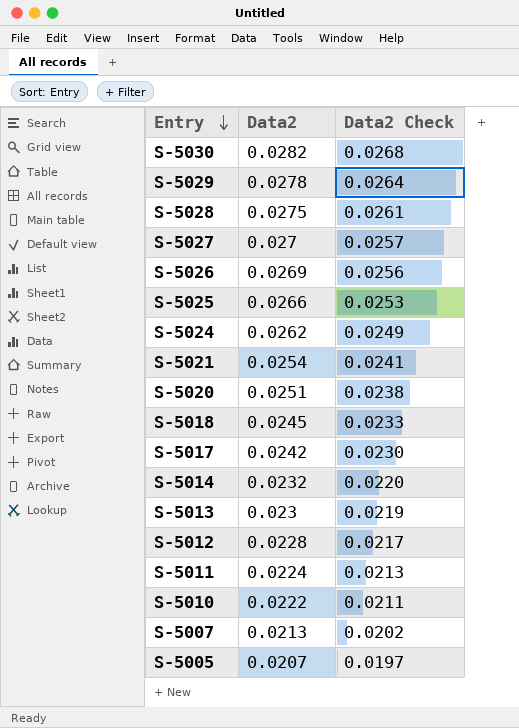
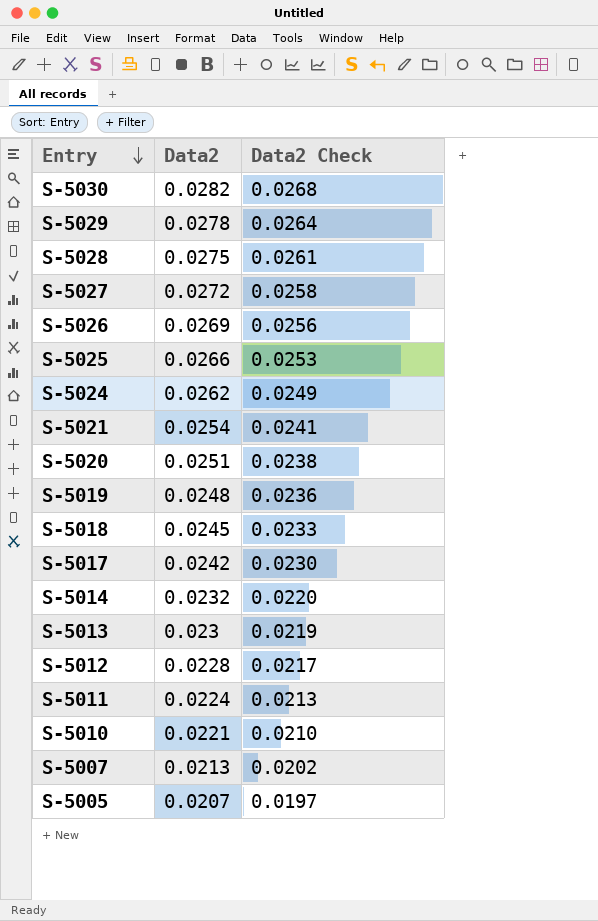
S-5027 | Data2: 0.027 -> 0.0272
S-5027 | Data2 Check: 0.0257 -> 0.0258
row S-5019: none -> 0.0248 | 0.0236
S-5010 | Data2: 0.0222 -> 0.0221
S-5010 | Data2 Check: 0.0211 -> 0.0210

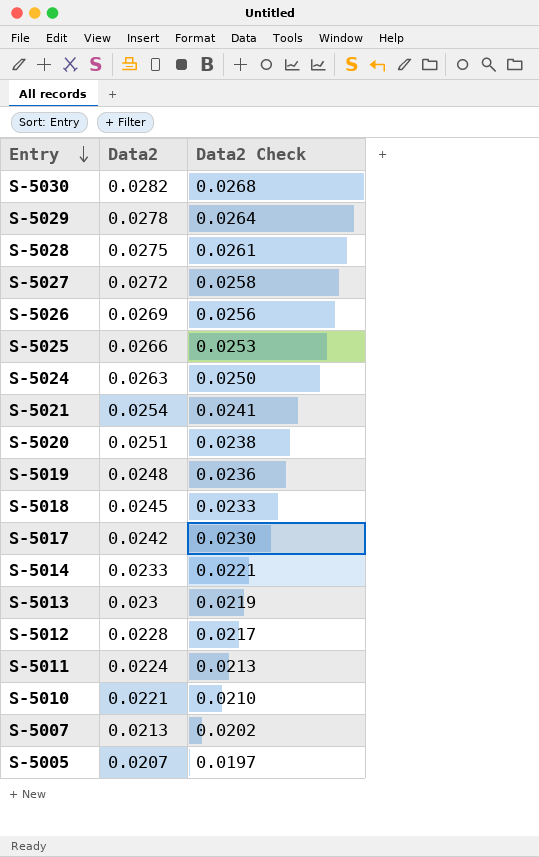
S-5024 | Data2: 0.0262 -> 0.0263
S-5024 | Data2 Check: 0.0249 -> 0.0250
S-5014 | Data2: 0.0232 -> 0.0233
S-5014 | Data2 Check: 0.0220 -> 0.0221

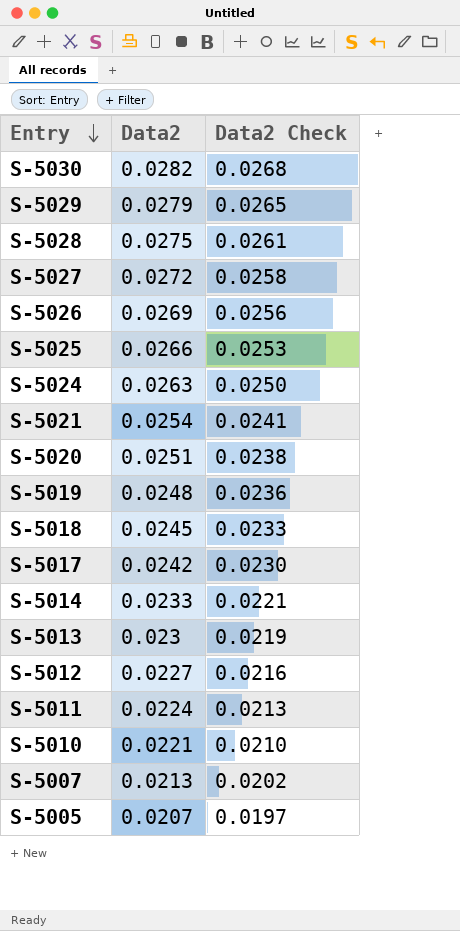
S-5029 | Data2: 0.0278 -> 0.0279
S-5029 | Data2 Check: 0.0264 -> 0.0265
S-5012 | Data2: 0.0228 -> 0.0227
S-5012 | Data2 Check: 0.0217 -> 0.0216

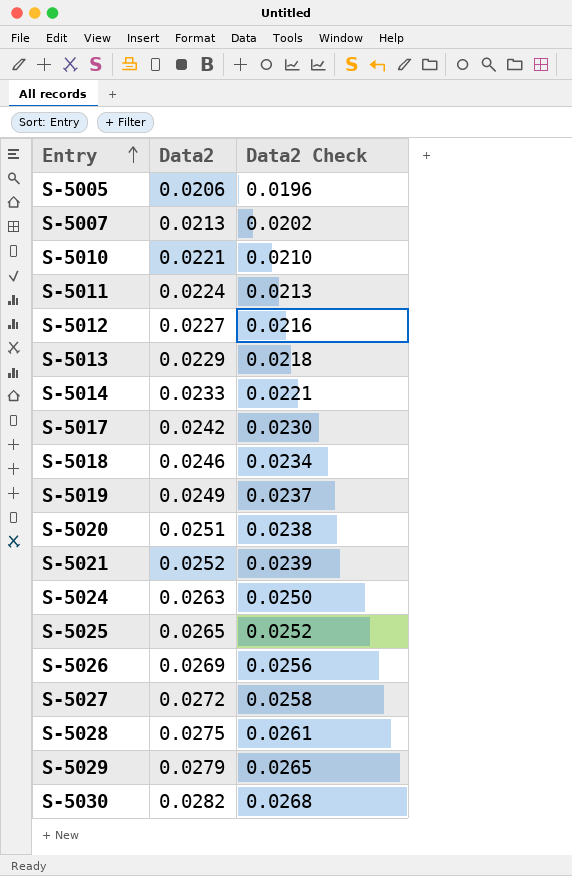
row order: Entry descending -> Entry ascending
S-5005 | Data2: 0.0207 -> 0.0206
S-5005 | Data2 Check: 0.0197 -> 0.0196
S-5013 | Data2: 0.023 -> 0.0229
S-5013 | Data2 Check: 0.0219 -> 0.0218
S-5018 | Data2: 0.0245 -> 0.0246
S-5018 | Data2 Check: 0.0233 -> 0.0234
S-5019 | Data2: 0.0248 -> 0.0249
S-5019 | Data2 Check: 0.0236 -> 0.0237
S-5021 | Data2: 0.0254 -> 0.0252
S-5021 | Data2 Check: 0.0241 -> 0.0239
S-5025 | Data2: 0.0266 -> 0.0265
S-5025 | Data2 Check: 0.0253 -> 0.0252

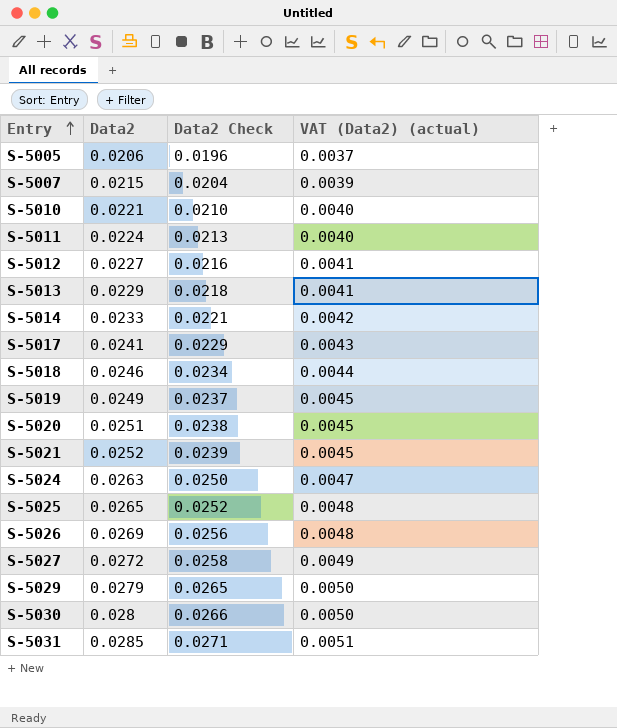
column VAT (Data2) (actual) | formula: none -> [Data2] * 0.18
row S-5028: 0.0275 | 0.0261 -> none
S-5007 | Data2: 0.0213 -> 0.0215
S-5007 | Data2 Check: 0.0202 -> 0.0204
S-5017 | Data2: 0.0242 -> 0.0241
S-5017 | Data2 Check: 0.0230 -> 0.0229
S-5030 | Data2: 0.0282 -> 0.028
S-5030 | Data2 Check: 0.0268 -> 0.0266
row S-5031: none -> 0.0285 | 0.0271 | 0.0051

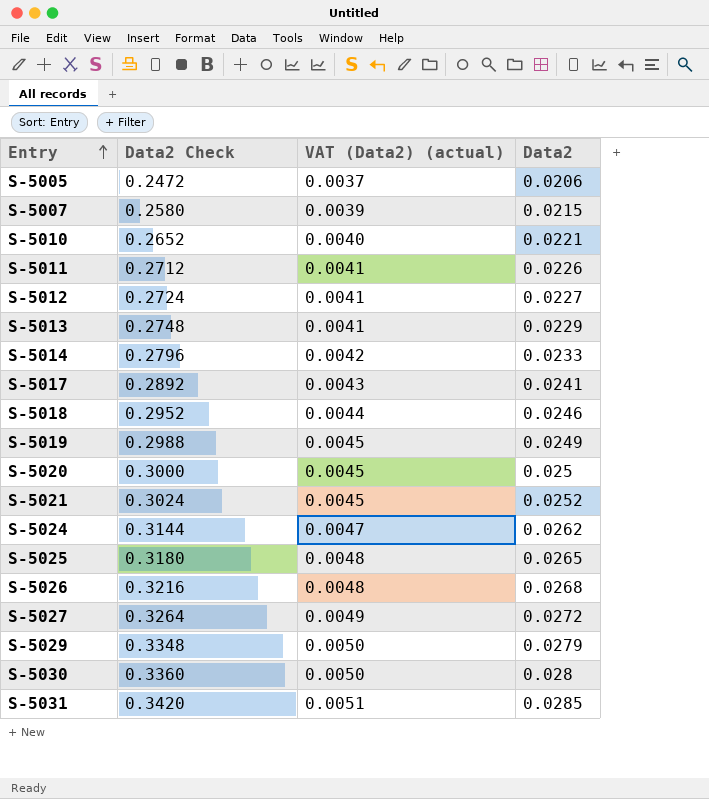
column Data2 Check | formula: [Data2] * 0.95 -> [Data2] * 12
column Data2 | position: 2 -> 4
S-5011 | VAT (Data2) (actual): 0.0040 -> 0.0041
S-5011 | Data2: 0.0224 -> 0.0226
S-5020 | Data2: 0.0251 -> 0.025
S-5024 | Data2: 0.0263 -> 0.0262
S-5026 | Data2: 0.0269 -> 0.0268

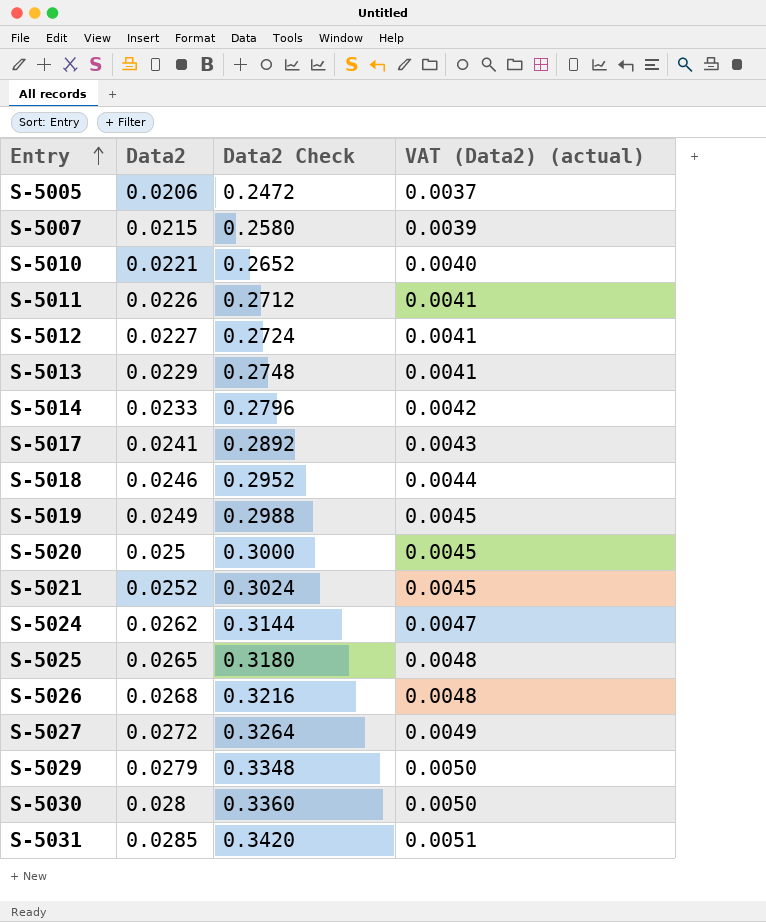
column Data2 | position: 4 -> 2

